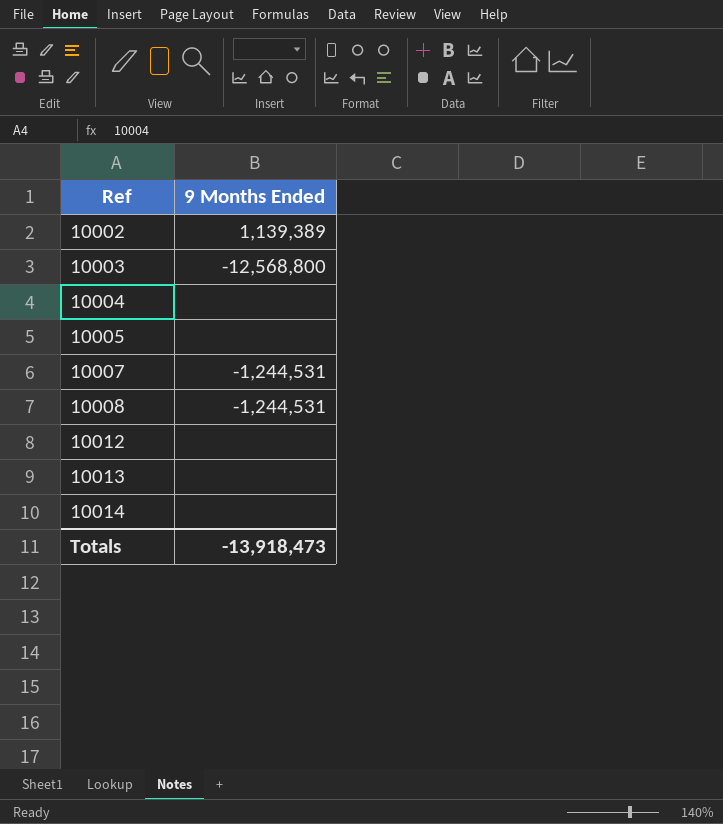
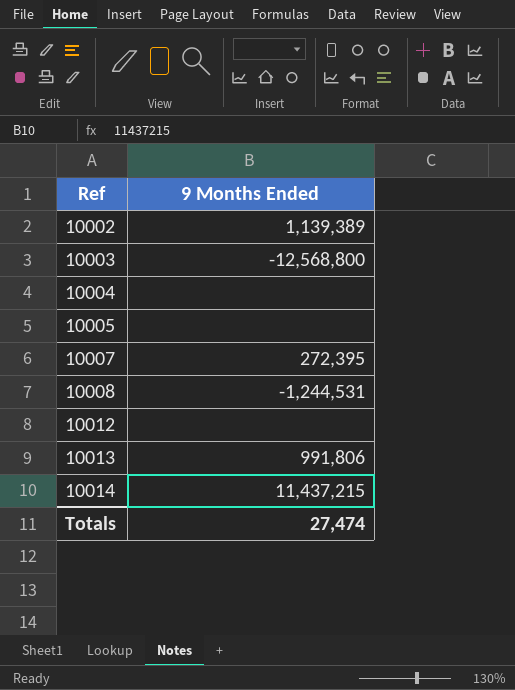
10007 | 9 Months Ended: -1,244,531 -> 272,395
10013 | 9 Months Ended: none -> 991,806
10014 | 9 Months Ended: none -> 11,437,215
Totals | 9 Months Ended: -13,918,473 -> 27,474

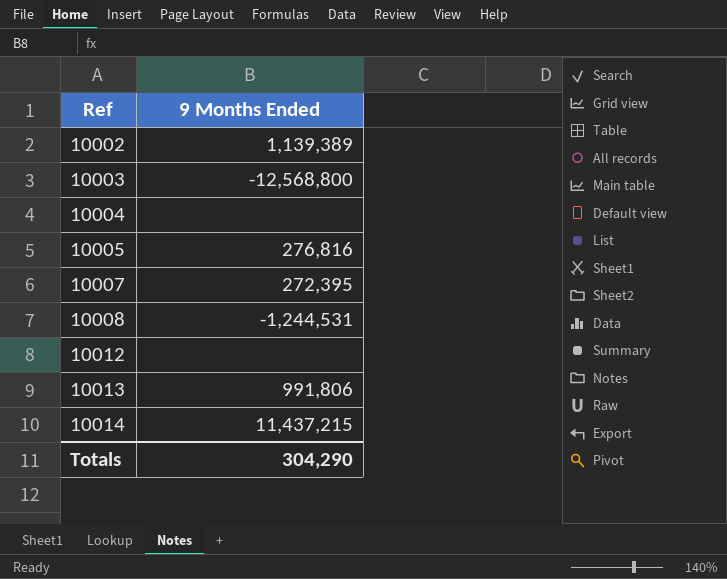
10005 | 9 Months Ended: none -> 276,816
Totals | 9 Months Ended: 27,474 -> 304,290

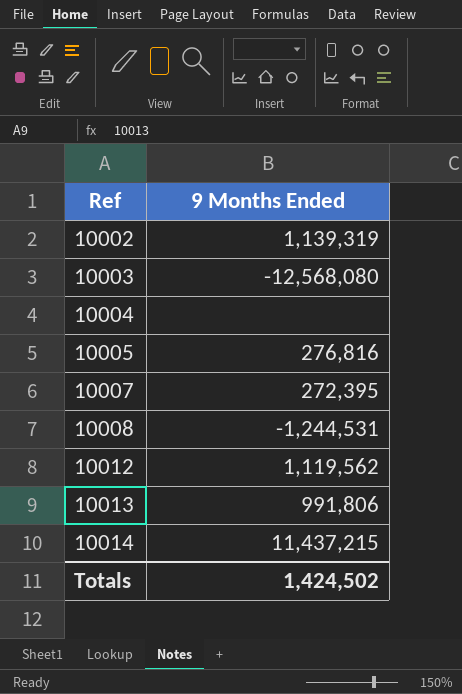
10002 | 9 Months Ended: 1,139,389 -> 1,139,319
10003 | 9 Months Ended: -12,568,800 -> -12,568,080
10012 | 9 Months Ended: none -> 1,119,562
Totals | 9 Months Ended: 304,290 -> 1,424,502

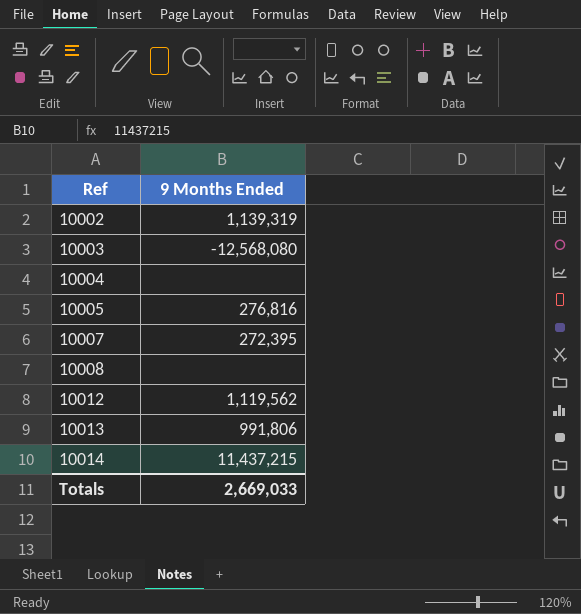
10008 | 9 Months Ended: -1,244,531 -> none
Totals | 9 Months Ended: 1,424,502 -> 2,669,033

